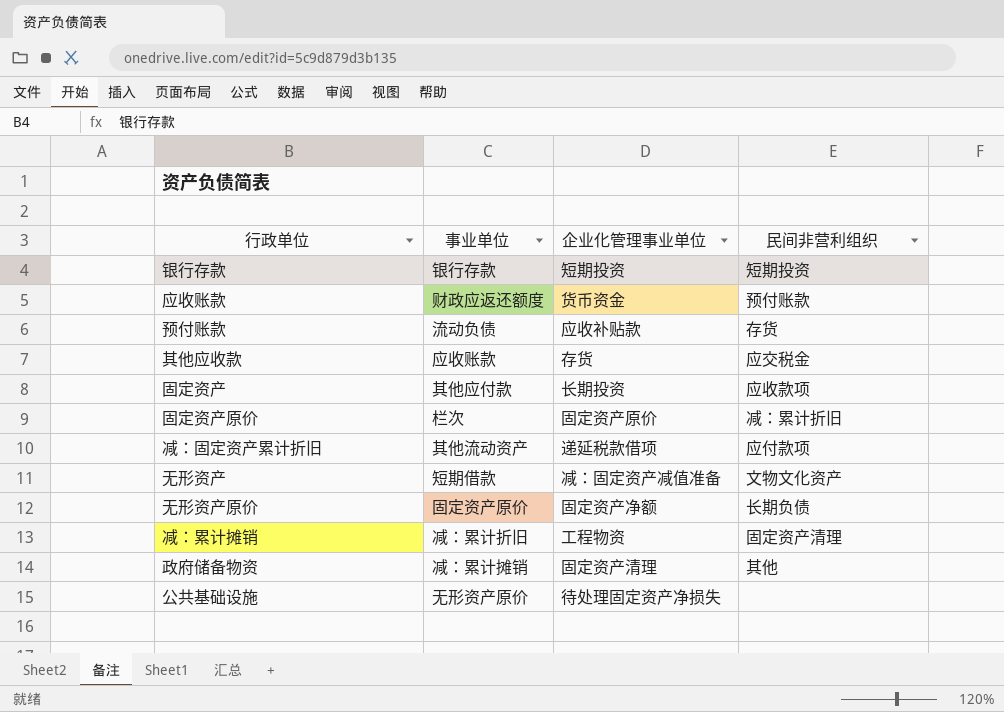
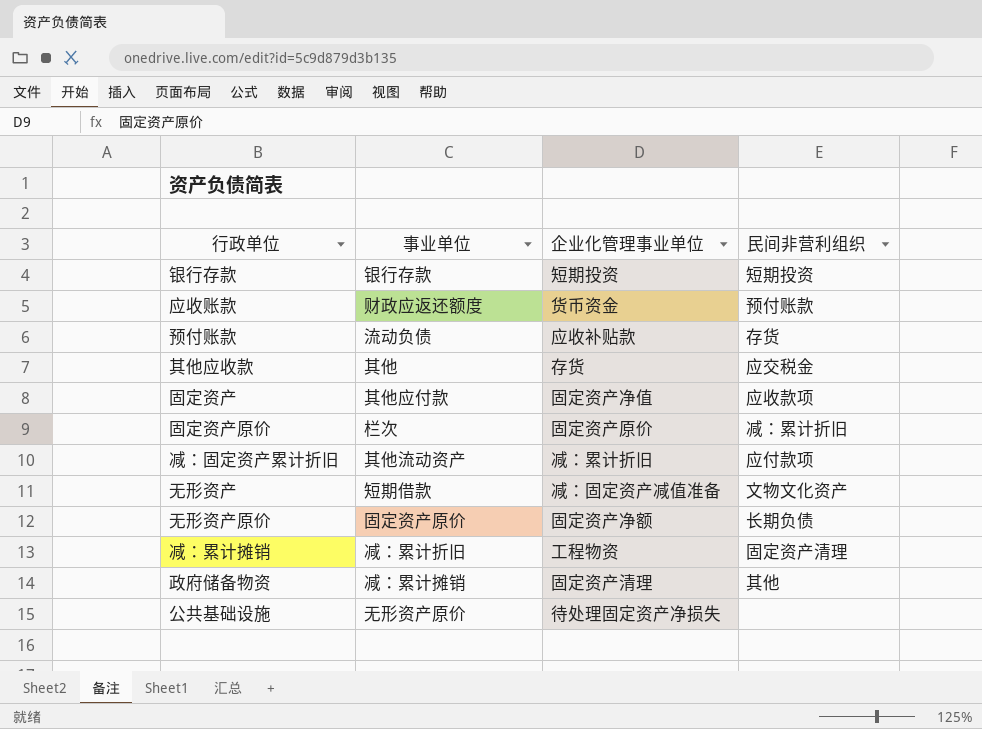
其他应收款 | 事业单位: 应收账款 -> 其他
固定资产 | 企业化管理事业单位: 长期投资 -> 固定资产净值
减：固定资产累计折旧 | 企业化管理事业单位: 递延税款借项 -> 减：累计折旧

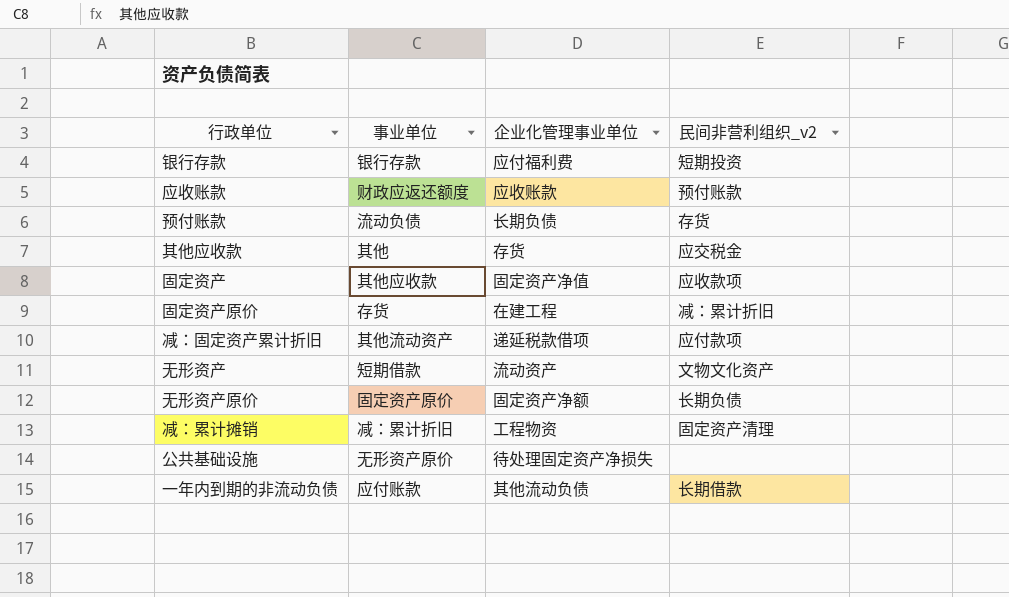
column name: 民间非营利组织 -> 民间非营利组织_v2
row 政府储备物资: 减：累计摊销 | 固定资产清理 | 其他 -> none
银行存款 | 企业化管理事业单位: 短期投资 -> 应付福利费
应收账款 | 企业化管理事业单位: 货币资金 -> 应收账款
预付账款 | 企业化管理事业单位: 应收补贴款 -> 长期负债
固定资产 | 事业单位: 其他应付款 -> 其他应收款
固定资产原价 | 事业单位: 栏次 -> 存货
固定资产原价 | 企业化管理事业单位: 固定资产原价 -> 在建工程
减：固定资产累计折旧 | 企业化管理事业单位: 减：累计折旧 -> 递延税款借项
无形资产 | 企业化管理事业单位: 减：固定资产减值准备 -> 流动资产
row 一年内到期的非流动负债: none -> 应付账款 | 其他流动负债 | 长期借款

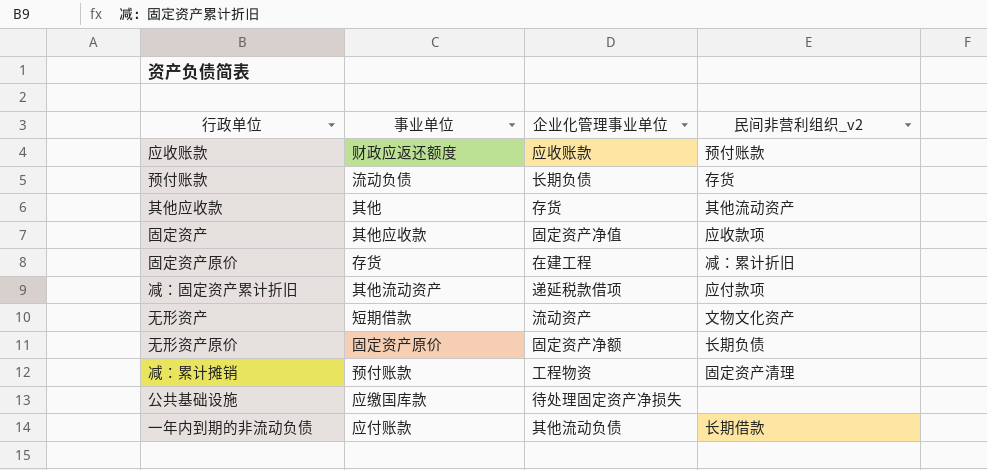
row 银行存款: 银行存款 | 应付福利费 | 短期投资 -> none
其他应收款 | 民间非营利组织_v2: 应交税金 -> 其他流动资产
减：累计摊销 | 事业单位: 减：累计折旧 -> 预付账款
公共基础设施 | 事业单位: 无形资产原价 -> 应缴国库款

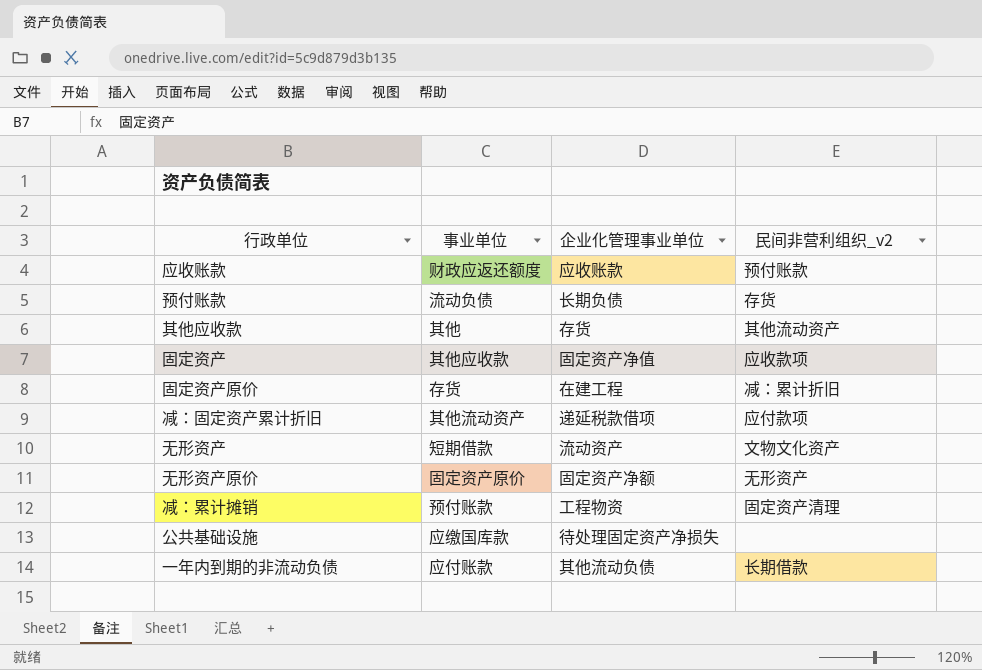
无形资产原价 | 民间非营利组织_v2: 长期负债 -> 无形资产

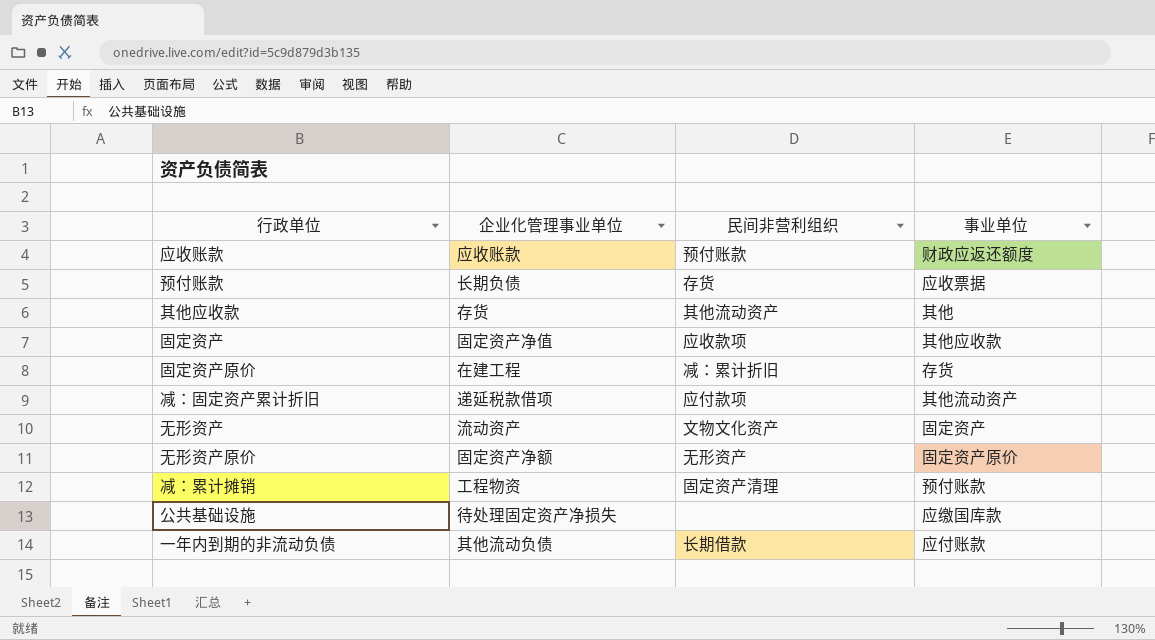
column name: 民间非营利组织_v2 -> 民间非营利组织
column 事业单位 | position: 2 -> 4
预付账款 | 事业单位: 流动负债 -> 应收票据
无形资产 | 事业单位: 短期借款 -> 固定资产

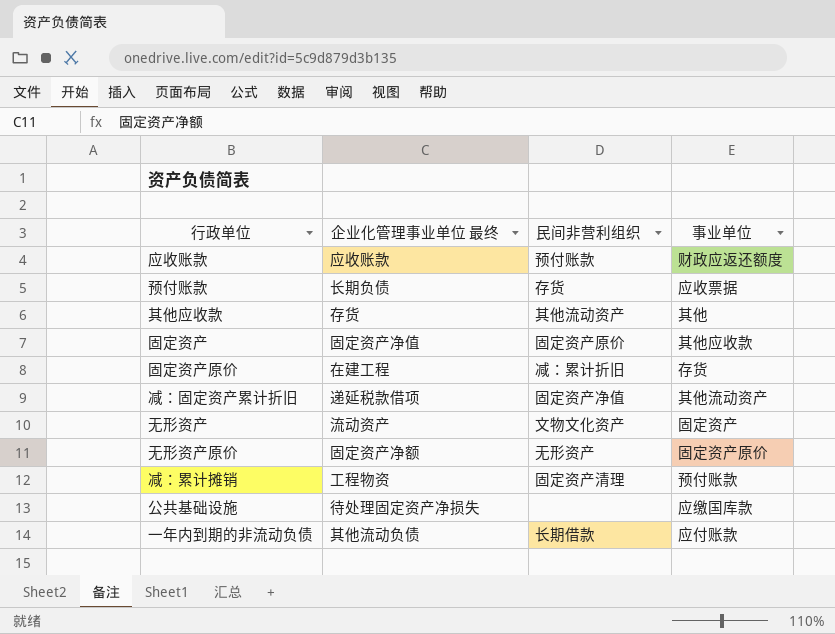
column name: 企业化管理事业单位 -> 企业化管理事业单位 最终
固定资产 | 民间非营利组织: 应收款项 -> 固定资产原价
减：固定资产累计折旧 | 民间非营利组织: 应付款项 -> 固定资产净值

